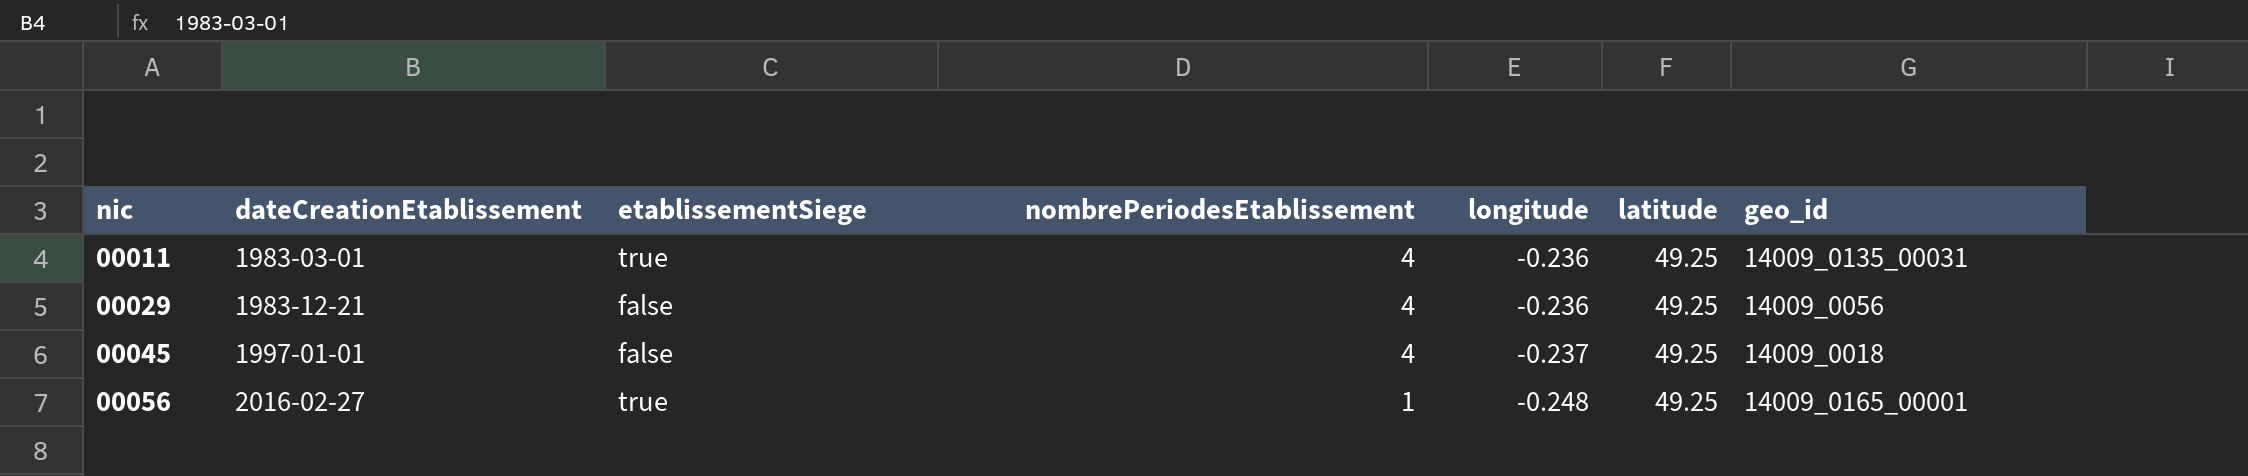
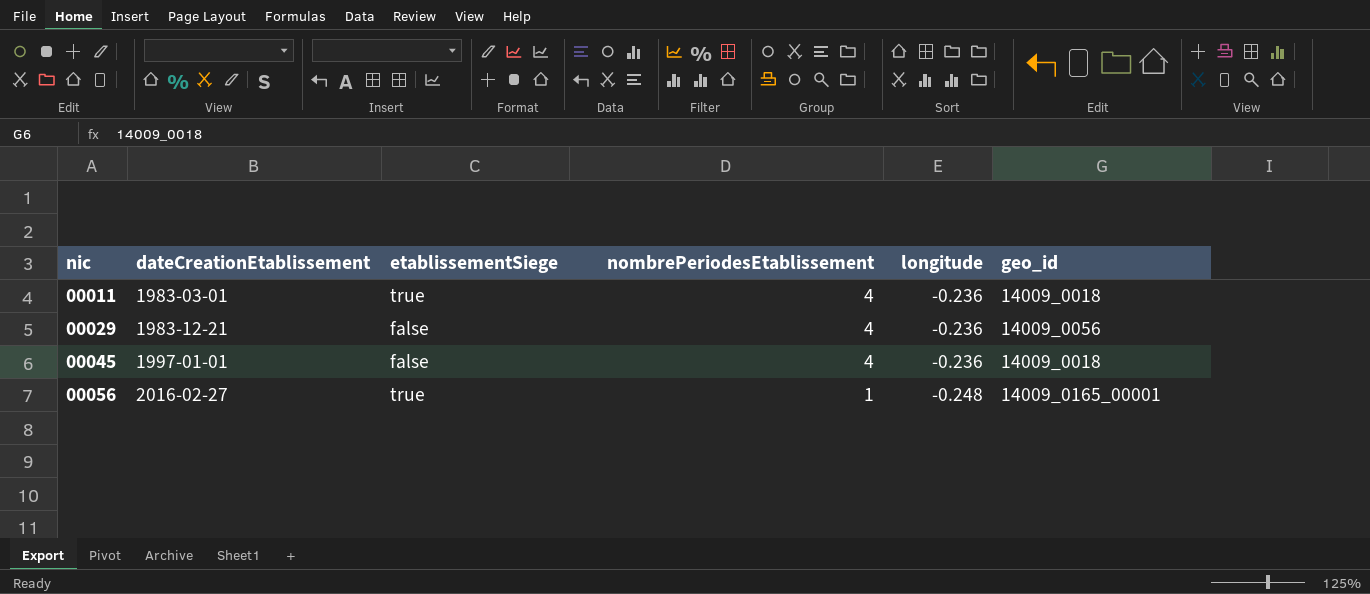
column latitude | position: 6 -> none
00011 | geo_id: 14009_0135_00031 -> 14009_0018
00045 | longitude: -0.237 -> -0.236

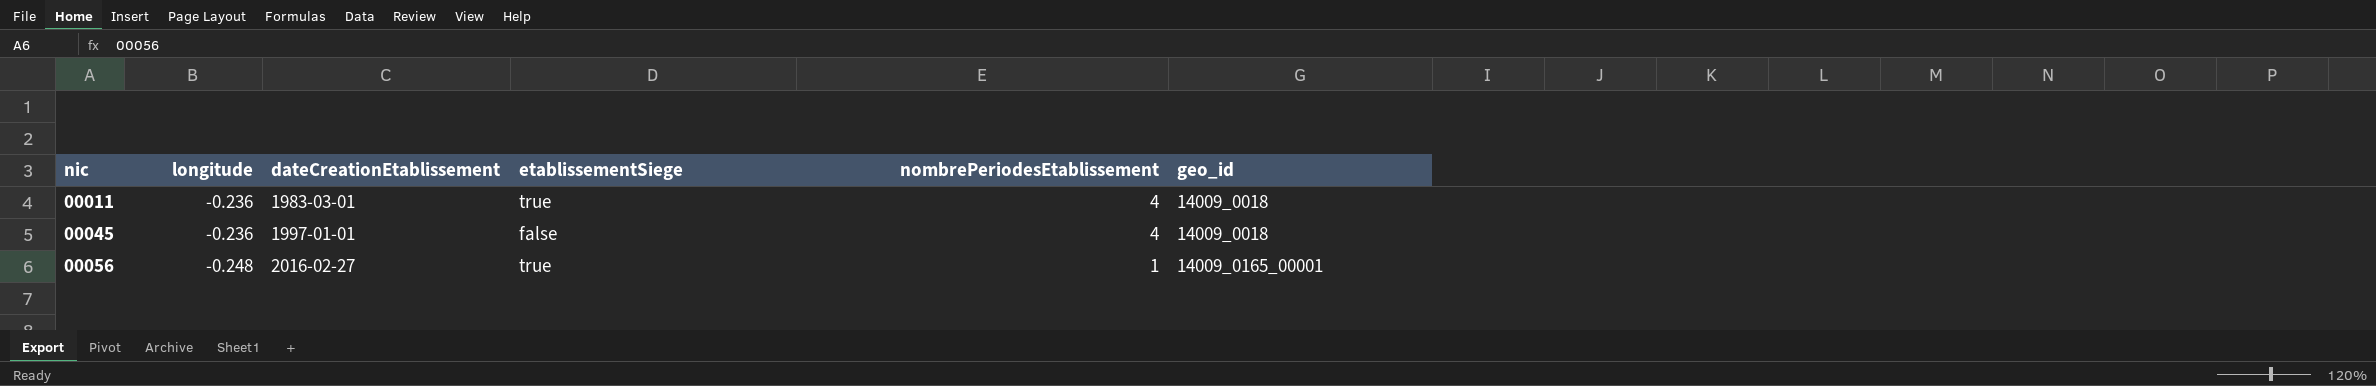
column longitude | position: 5 -> 2
row 00029: 1983-12-21 | false | 4 | -0.236 | 14009_0056 -> none

